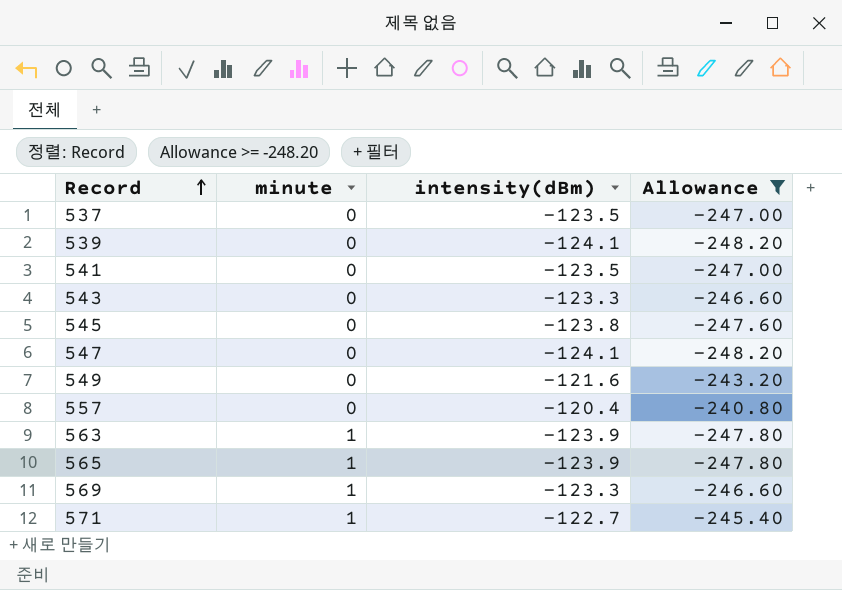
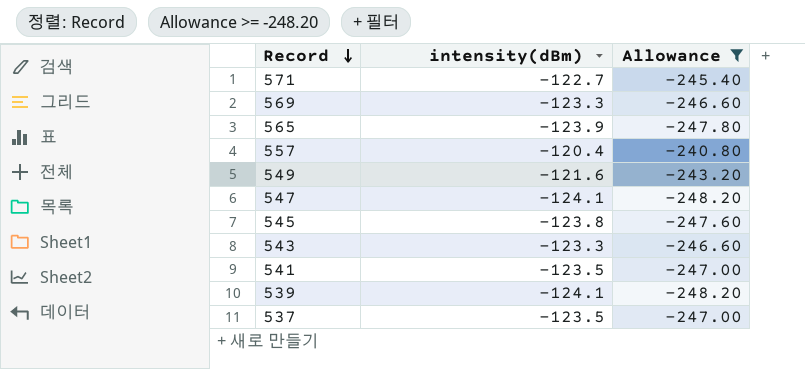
row order: Record ascending -> Record descending
column minute | position: 2 -> none
row 563: 1 | -123.9 | -247.80 -> none

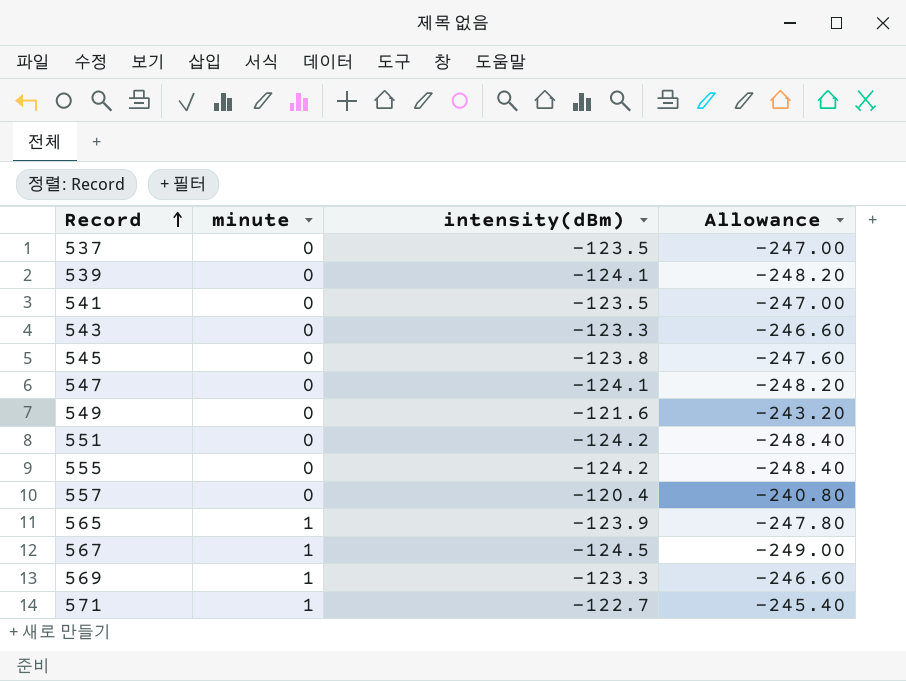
filter: Allowance >= -248.20 -> none
row order: Record descending -> Record ascending
column minute | position: none -> 2

